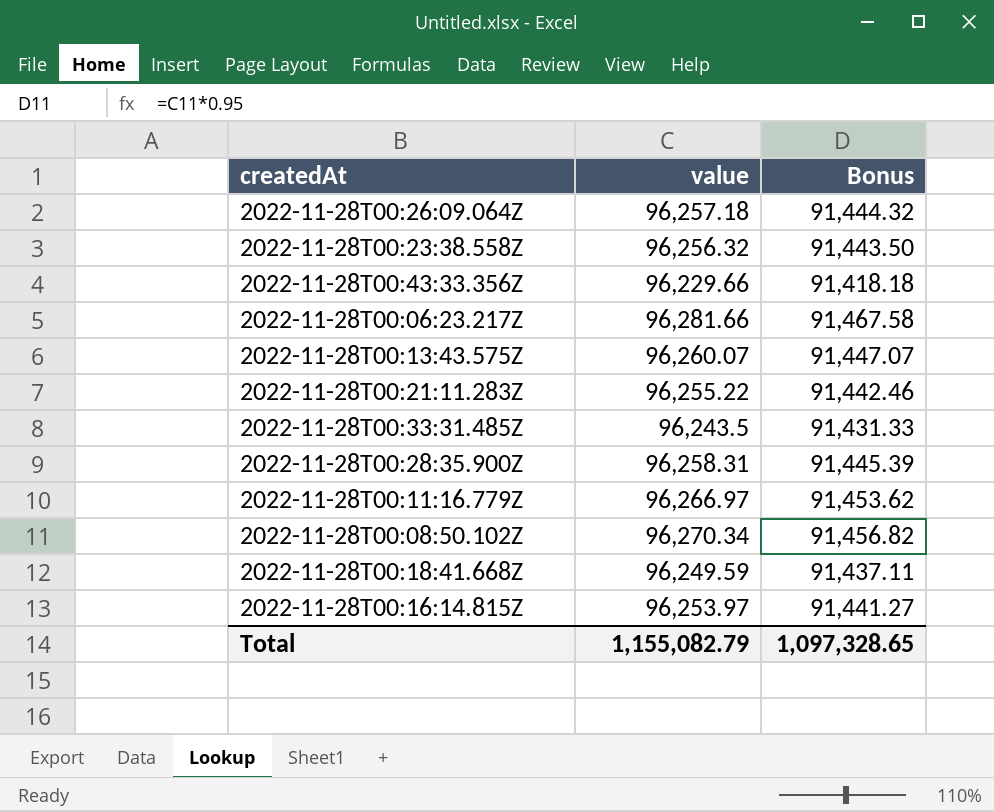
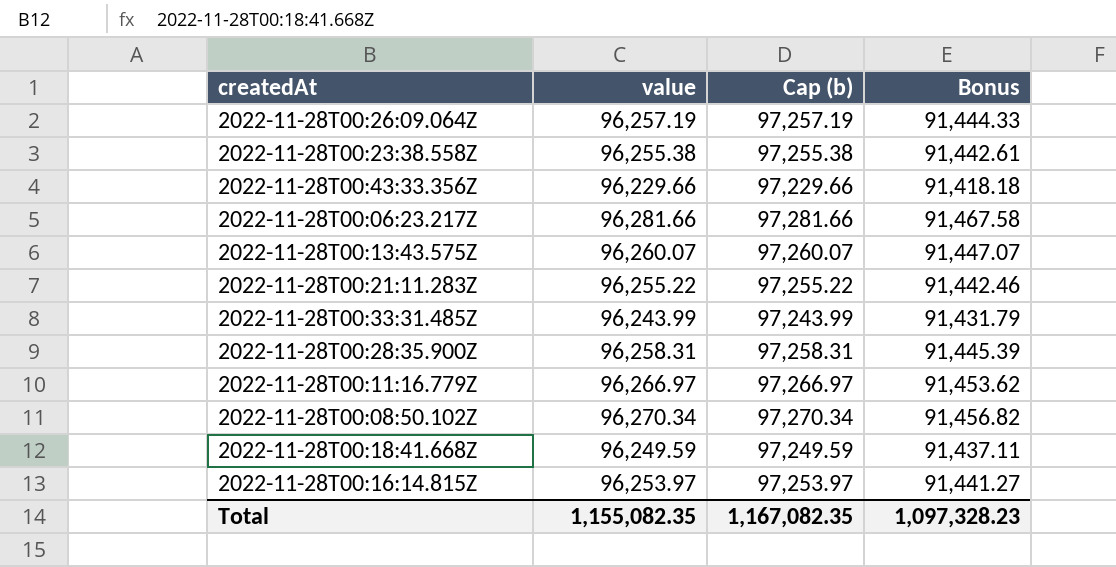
column Cap (b) | formula: none -> [value] + 1000
2022-11-28T00:26:09.064Z | value: 96,257.18 -> 96,257.19
2022-11-28T00:26:09.064Z | Bonus: 91,444.32 -> 91,444.33
2022-11-28T00:23:38.558Z | value: 96,256.32 -> 96,255.38
2022-11-28T00:23:38.558Z | Bonus: 91,443.50 -> 91,442.61
2022-11-28T00:33:31.485Z | value: 96,243.5 -> 96,243.99
2022-11-28T00:33:31.485Z | Bonus: 91,431.33 -> 91,431.79
Total | value: 1,155,082.79 -> 1,155,082.35
Total | Bonus: 1,097,328.65 -> 1,097,328.23

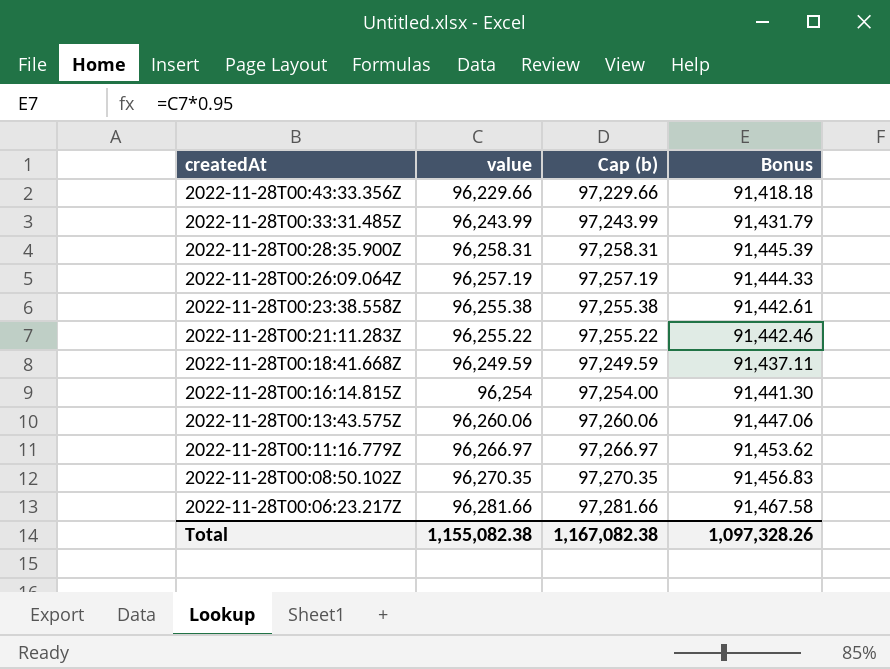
row order: none -> createdAt descending
2022-11-28T00:16:14.815Z | value: 96,253.97 -> 96,254
2022-11-28T00:16:14.815Z | Cap (b): 97,253.97 -> 97,254.00
2022-11-28T00:16:14.815Z | Bonus: 91,441.27 -> 91,441.30
2022-11-28T00:13:43.575Z | value: 96,260.07 -> 96,260.06
2022-11-28T00:13:43.575Z | Cap (b): 97,260.07 -> 97,260.06
2022-11-28T00:13:43.575Z | Bonus: 91,447.07 -> 91,447.06
2022-11-28T00:08:50.102Z | value: 96,270.34 -> 96,270.35
2022-11-28T00:08:50.102Z | Cap (b): 97,270.34 -> 97,270.35
2022-11-28T00:08:50.102Z | Bonus: 91,456.82 -> 91,456.83
Total | value: 1,155,082.35 -> 1,155,082.38
Total | Cap (b): 1,167,082.35 -> 1,167,082.38
Total | Bonus: 1,097,328.23 -> 1,097,328.26

